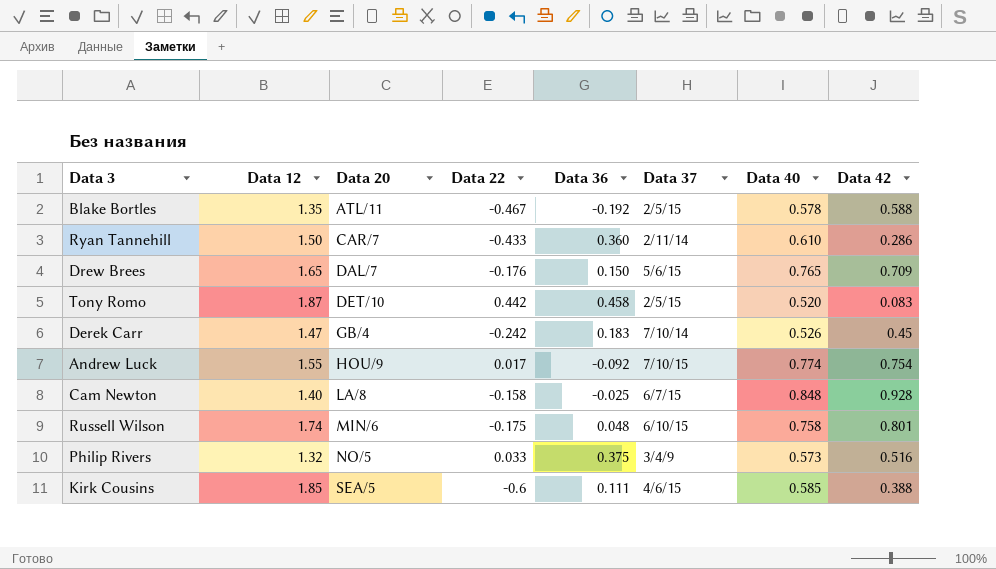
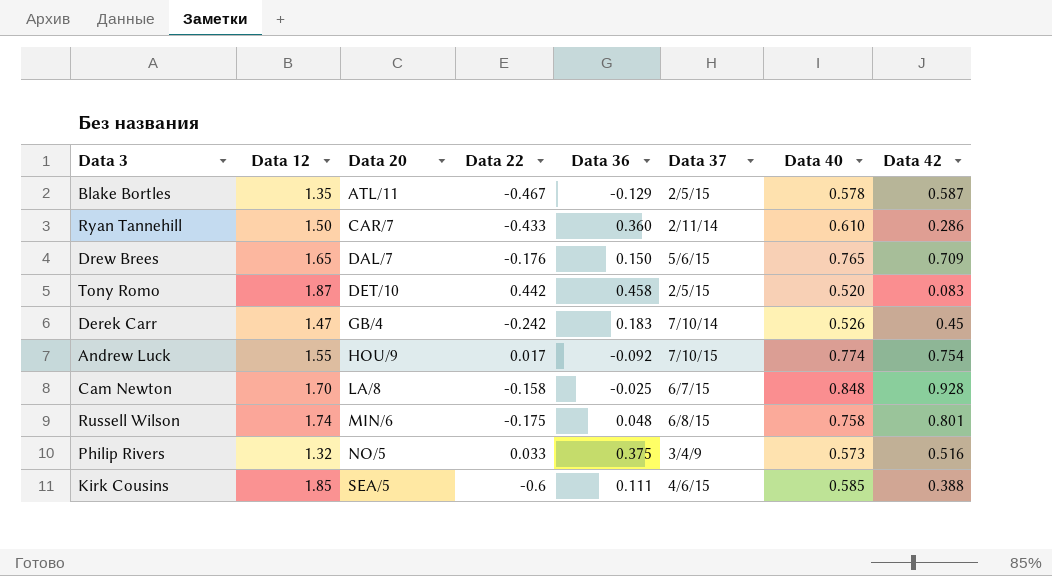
Blake Bortles | Data 36: -0.192 -> -0.129
Blake Bortles | Data 42: 0.588 -> 0.587
Cam Newton | Data 12: 1.40 -> 1.70
Russell Wilson | Data 37: 6/10/15 -> 6/8/15

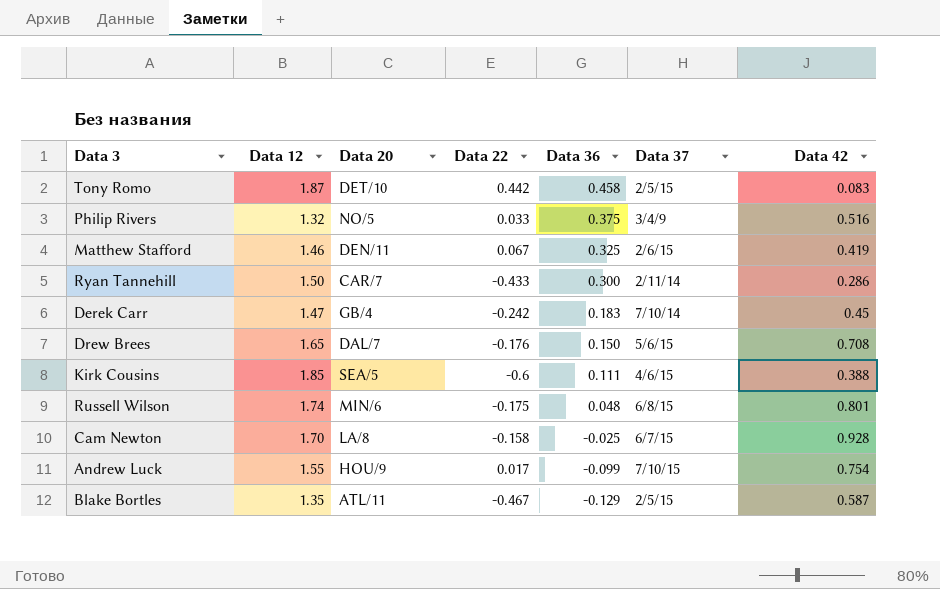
row order: Data 20 ascending -> Data 36 descending
column Data 40 | position: 7 -> none
row Matthew Stafford: none -> 1.46 | DEN/11 | 0.067 | 0.325 | 2/6/15 | 0.419
Ryan Tannehill | Data 36: 0.360 -> 0.300
Drew Brees | Data 42: 0.709 -> 0.708
Andrew Luck | Data 36: -0.092 -> -0.099

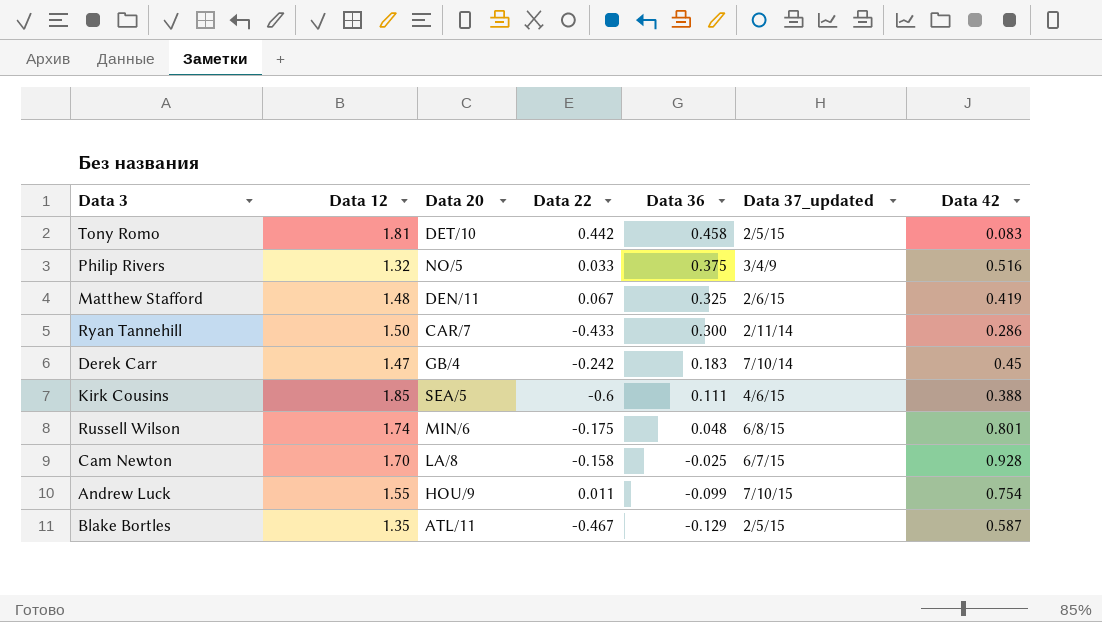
column name: Data 37 -> Data 37_updated
row Drew Brees: 1.65 | DAL/7 | -0.176 | 0.150 | 5/6/15 | 0.708 -> none
Tony Romo | Data 12: 1.87 -> 1.81
Matthew Stafford | Data 12: 1.46 -> 1.48
Andrew Luck | Data 22: 0.017 -> 0.011

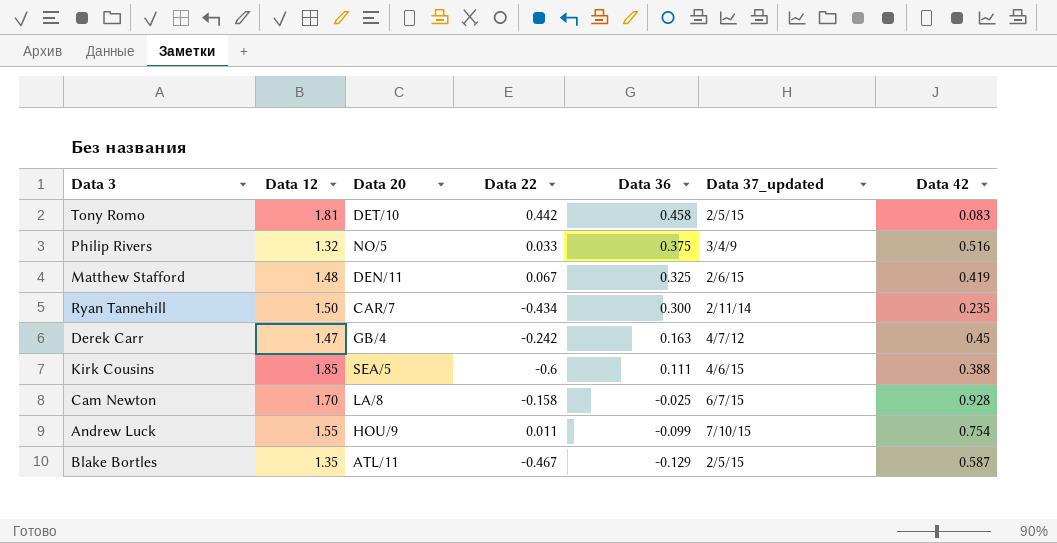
row Russell Wilson: 1.74 | MIN/6 | -0.175 | 0.048 | 6/8/15 | 0.801 -> none
Ryan Tannehill | Data 22: -0.433 -> -0.434
Ryan Tannehill | Data 42: 0.286 -> 0.235
Derek Carr | Data 36: 0.183 -> 0.163
Derek Carr | Data 37_updated: 7/10/14 -> 4/7/12

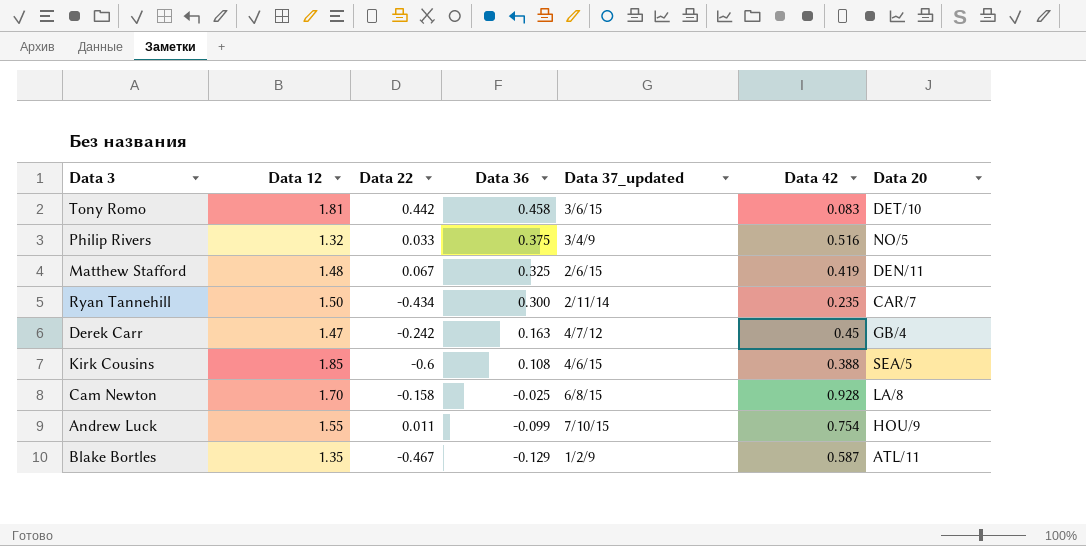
column Data 20 | position: 3 -> 7
Tony Romo | Data 37_updated: 2/5/15 -> 3/6/15
Kirk Cousins | Data 36: 0.111 -> 0.108
Cam Newton | Data 37_updated: 6/7/15 -> 6/8/15
Blake Bortles | Data 37_updated: 2/5/15 -> 1/2/9

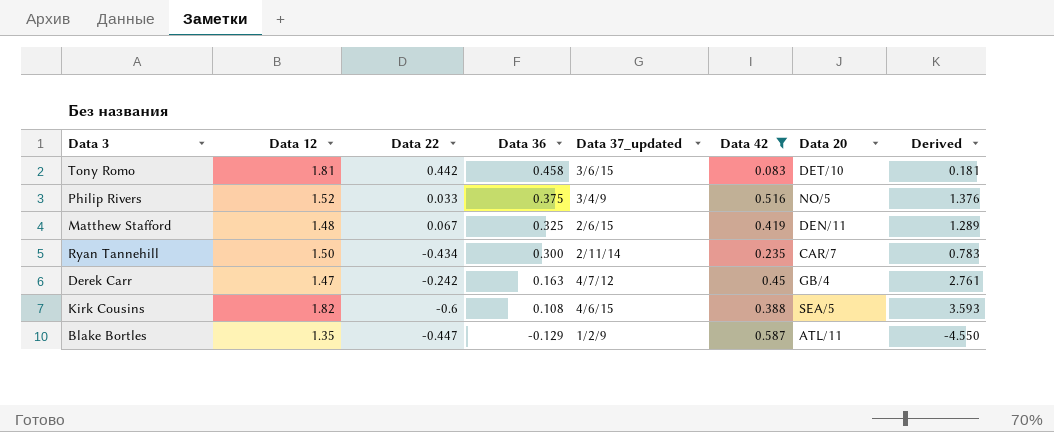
filter: none -> Data 42 <= 0.587
column Derived | formula: none -> [Data 42] / [Data 36]
Philip Rivers | Data 12: 1.32 -> 1.52
Kirk Cousins | Data 12: 1.85 -> 1.82
Blake Bortles | Data 22: -0.467 -> -0.447

